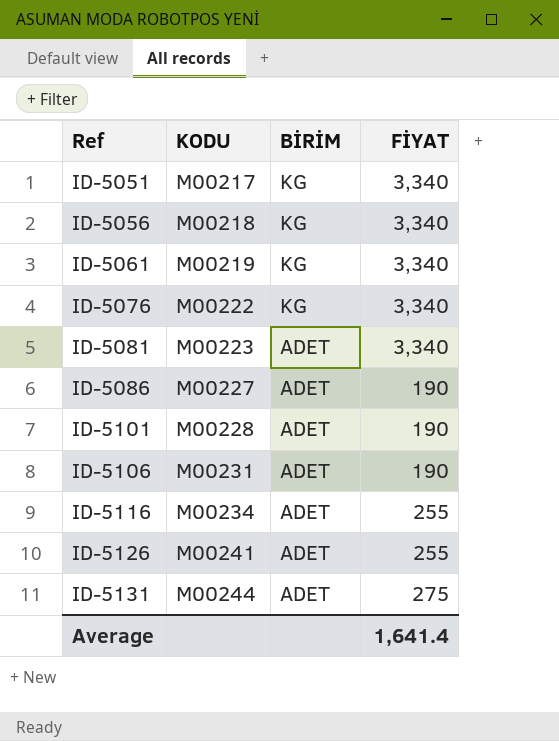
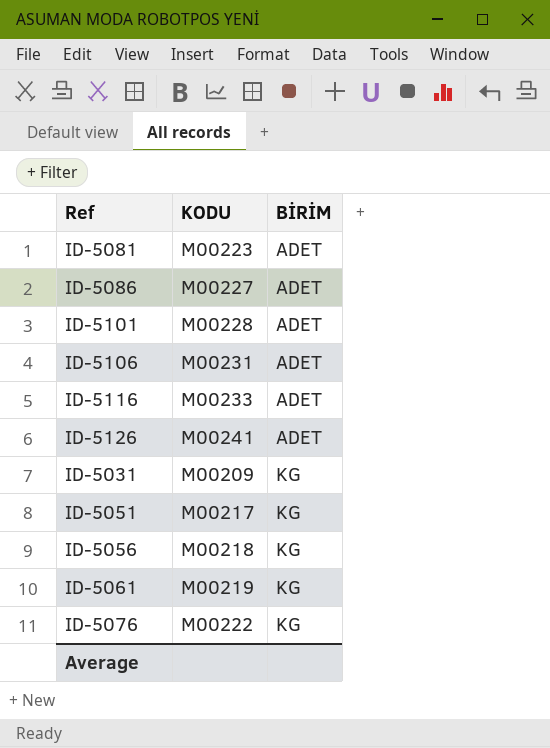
row order: Ref ascending -> BİRİM ascending
column FİYAT | position: 4 -> none
row ID-5131: M00244 | ADET | 275 -> none
ID-5116 | KODU: M00234 -> M00233
row ID-5031: none -> M00209 | KG

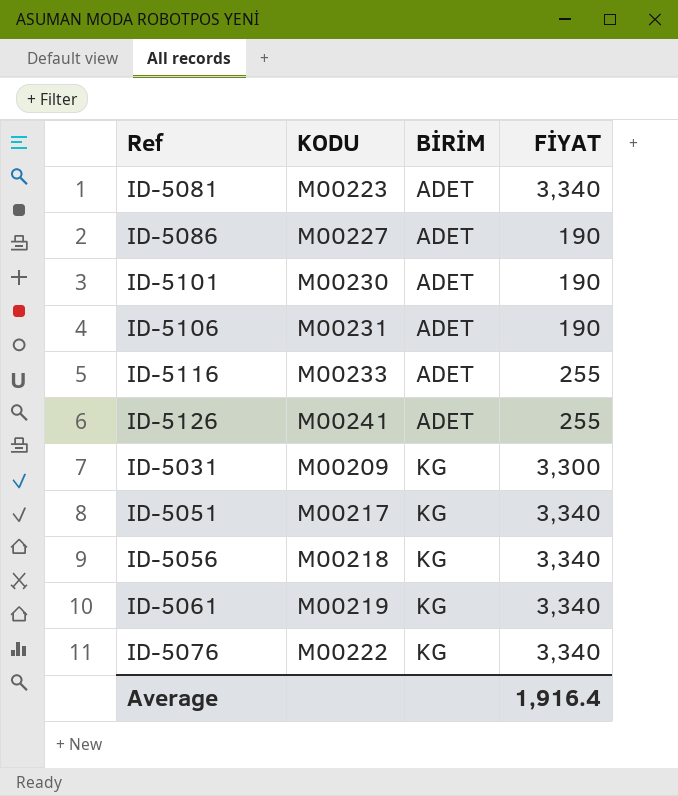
column FİYAT | position: none -> 4
ID-5101 | KODU: M00228 -> M00230

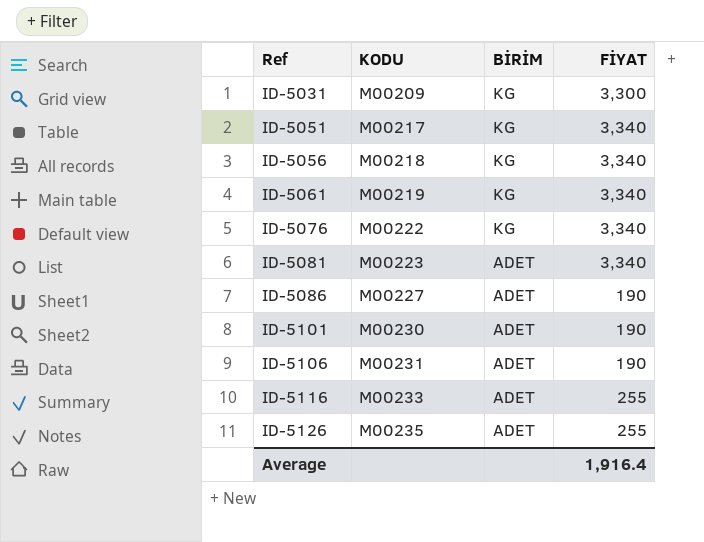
row order: BİRİM ascending -> Ref ascending
ID-5126 | KODU: M00241 -> M00235

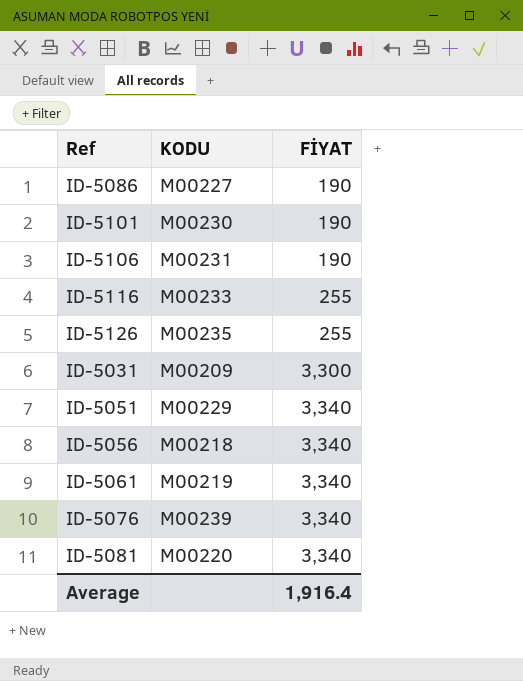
row order: Ref ascending -> FİYAT ascending
column BİRİM | position: 3 -> none
ID-5051 | KODU: M00217 -> M00229
ID-5076 | KODU: M00222 -> M00239
ID-5081 | KODU: M00223 -> M00220

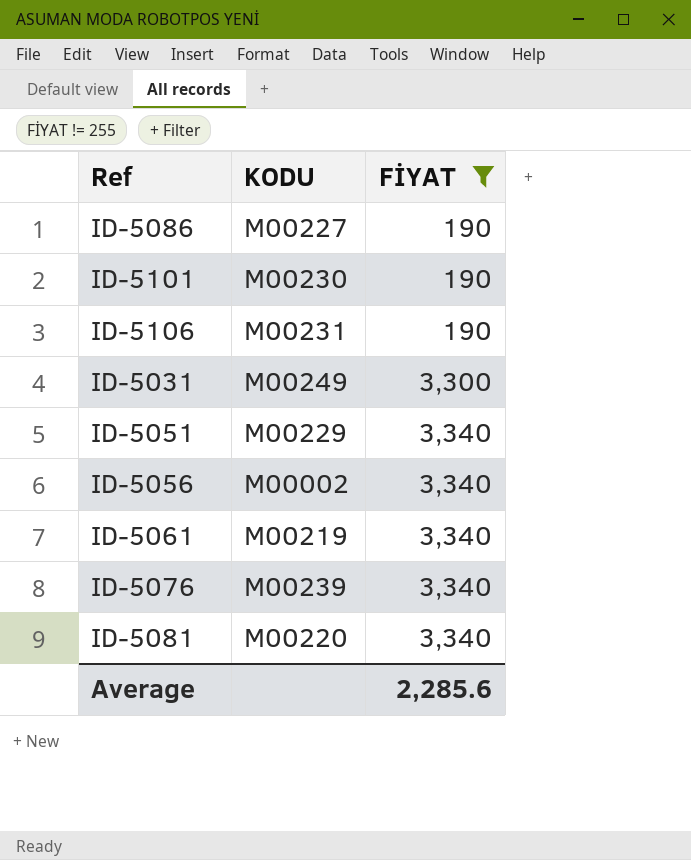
filter: none -> FİYAT != 255
ID-5031 | KODU: M00209 -> M00249
ID-5056 | KODU: M00218 -> M00002
Average | FİYAT: 1,916.4 -> 2,285.6

